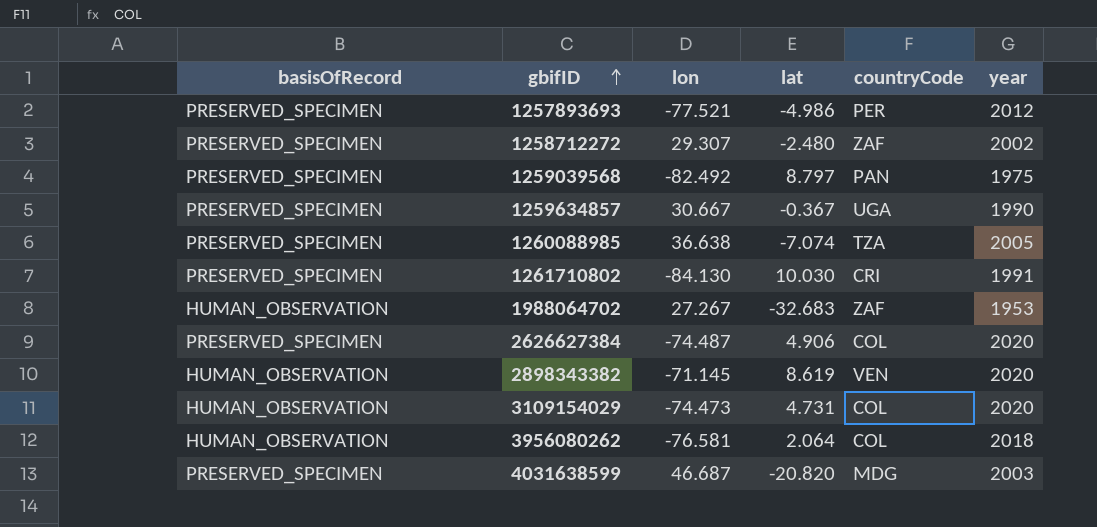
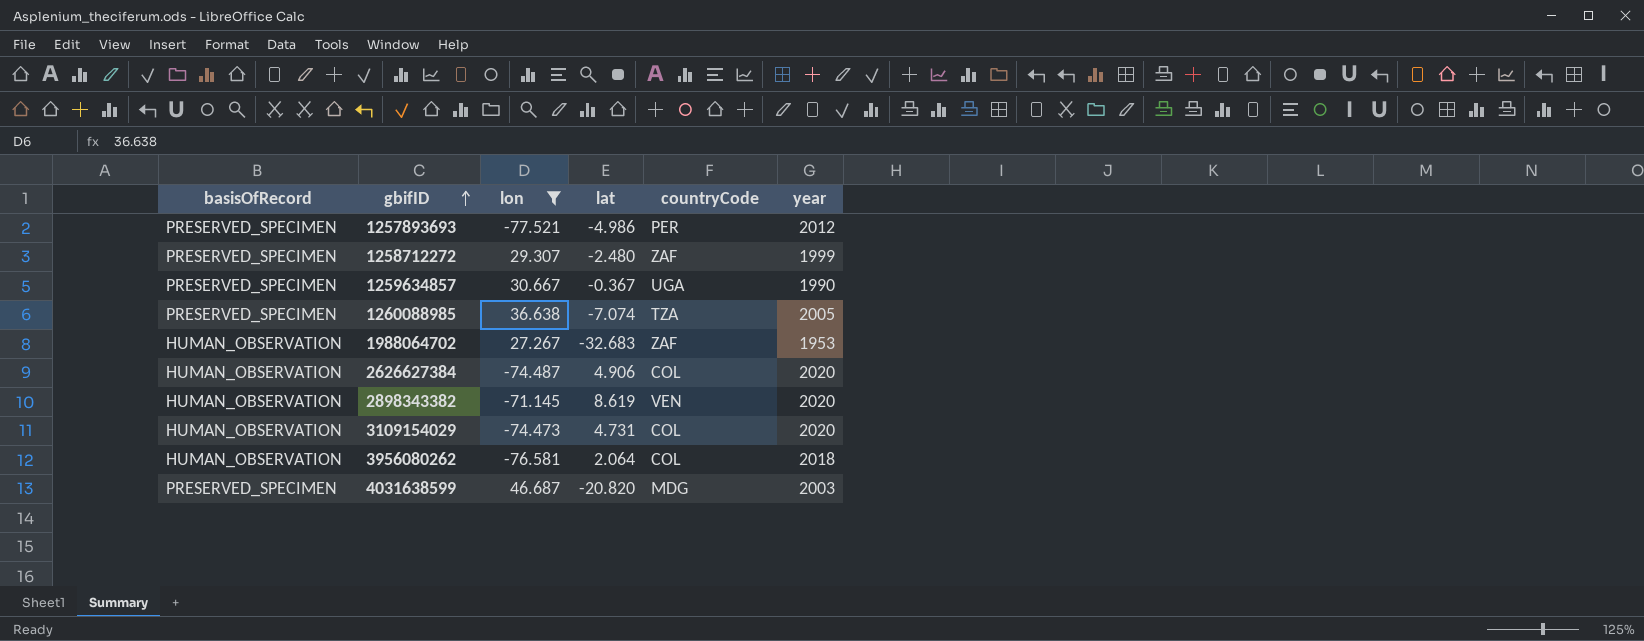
filter: none -> lon >= -77.521
1258712272 | year: 2002 -> 1999
2626627384 | basisOfRecord: PRESERVED_SPECIMEN -> HUMAN_OBSERVATION

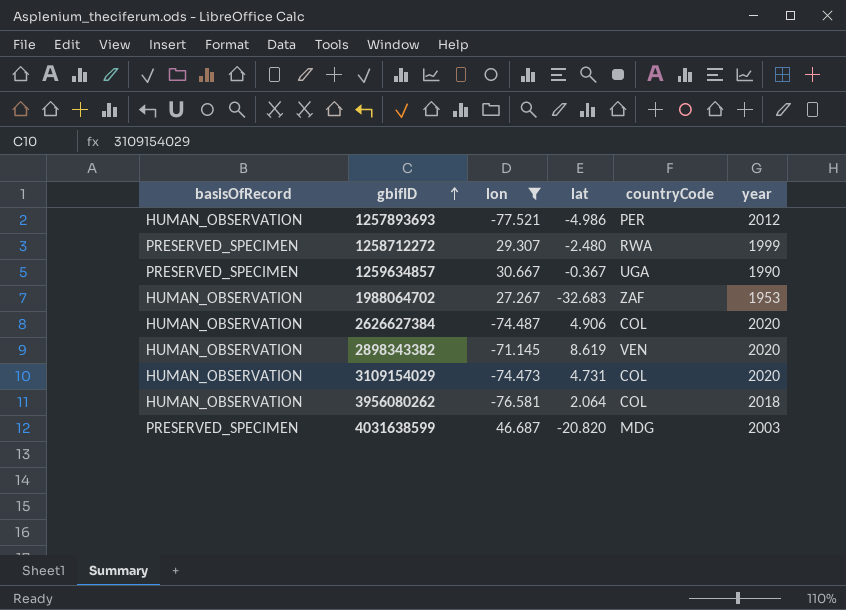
row 1260088985: PRESERVED_SPECIMEN | 36.638 | -7.074 | TZA | 2005 -> none
1257893693 | basisOfRecord: PRESERVED_SPECIMEN -> HUMAN_OBSERVATION
1258712272 | countryCode: ZAF -> RWA

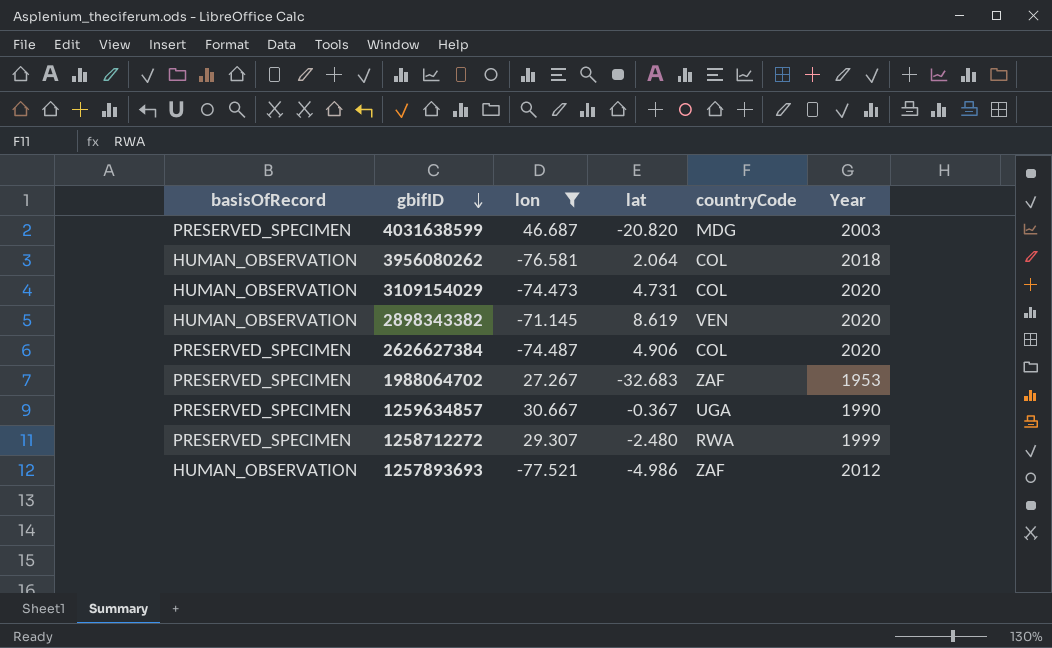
row order: gbifID ascending -> gbifID descending
column name: year -> Year
2626627384 | basisOfRecord: HUMAN_OBSERVATION -> PRESERVED_SPECIMEN
1988064702 | basisOfRecord: HUMAN_OBSERVATION -> PRESERVED_SPECIMEN
1257893693 | countryCode: PER -> ZAF

